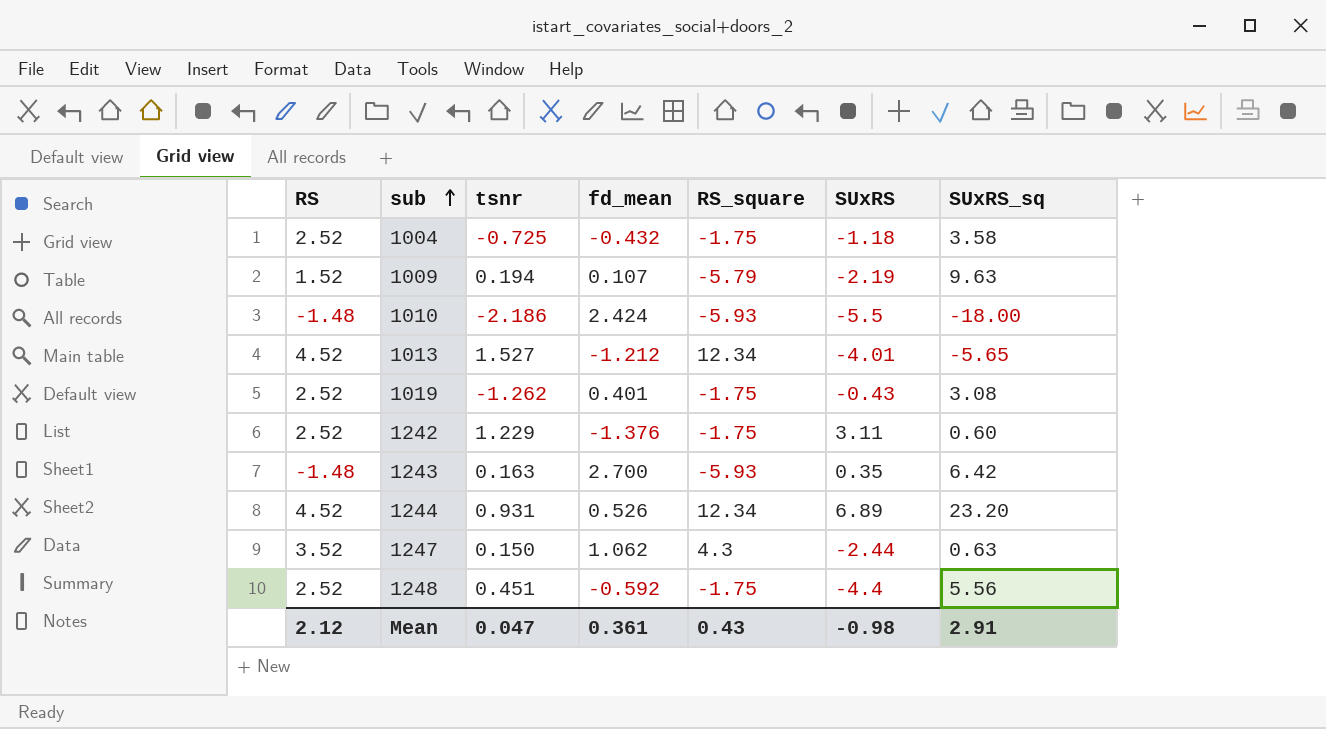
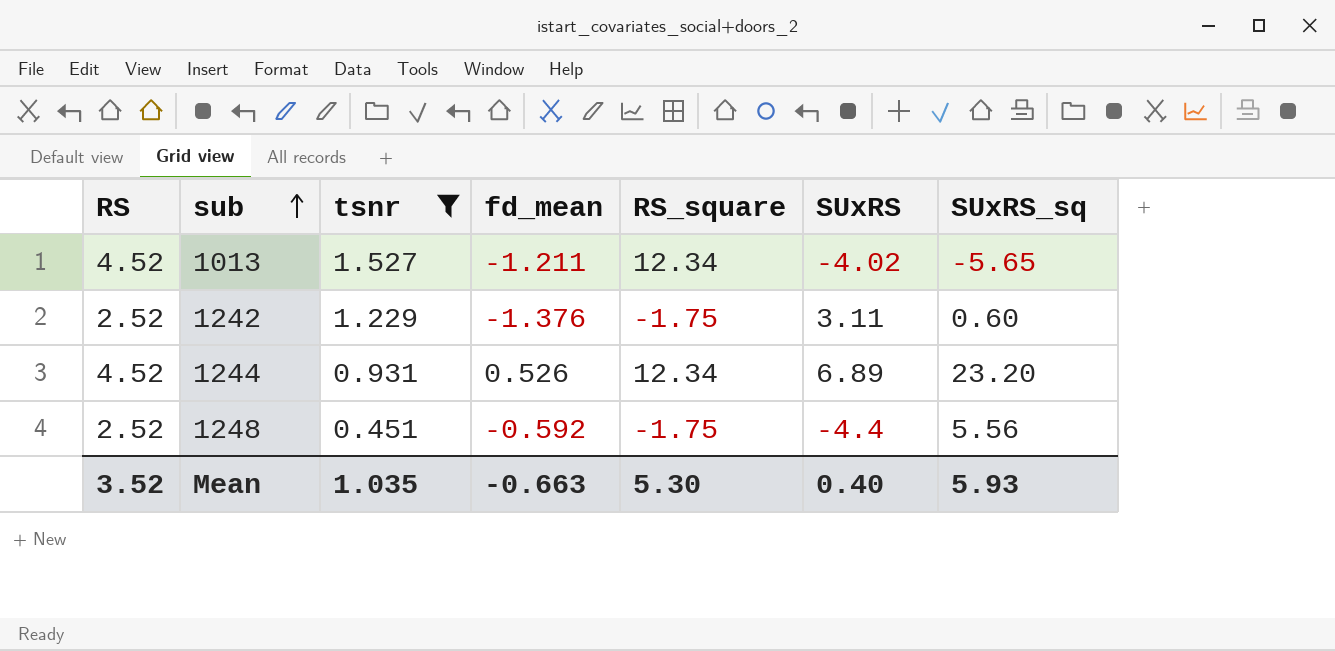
filter: none -> tsnr >= 0.451
1013 | fd_mean: -1.212 -> -1.211
1013 | SUxRS: -4.01 -> -4.02
Mean | RS: 2.12 -> 3.52
Mean | tsnr: 0.047 -> 1.035
Mean | fd_mean: 0.361 -> -0.663
Mean | RS_square: 0.43 -> 5.30
Mean | SUxRS: -0.98 -> 0.40
Mean | SUxRS_sq: 2.91 -> 5.93

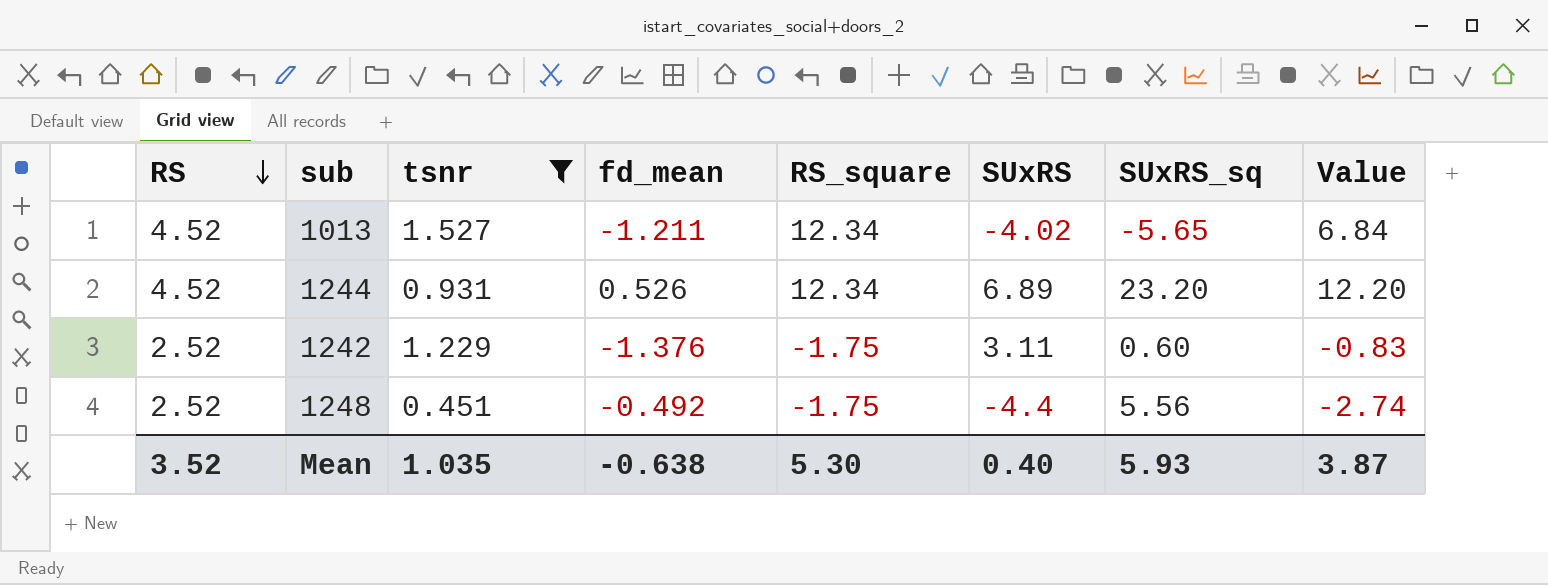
row order: sub ascending -> RS descending
column Value | formula: none -> [fd_mean] * [SUxRS_sq]
1248 | fd_mean: -0.592 -> -0.492
Mean | fd_mean: -0.663 -> -0.638

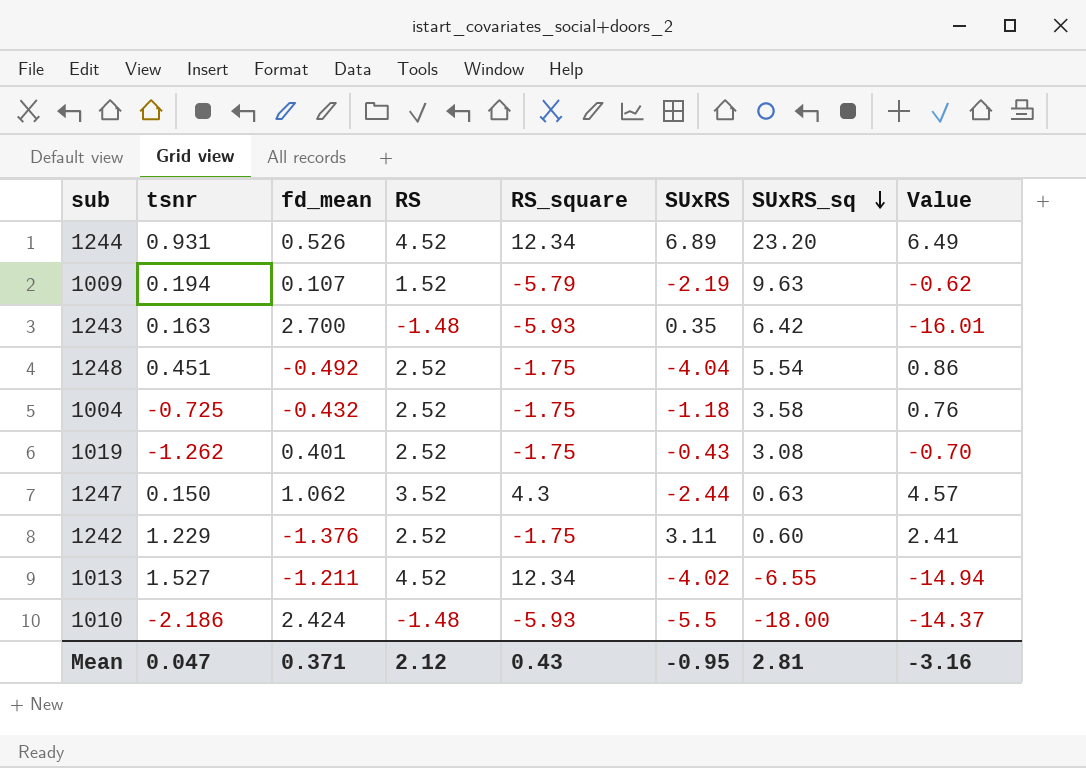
filter: tsnr >= 0.451 -> none
row order: RS descending -> SUxRS_sq descending
column RS | position: 1 -> 4
column Value | formula: [fd_mean] * [SUxRS_sq] -> [fd_mean] * [RS_square]
1248 | SUxRS: -4.4 -> -4.04
1248 | SUxRS_sq: 5.56 -> 5.54
1013 | SUxRS_sq: -5.65 -> -6.55
Mean | tsnr: 1.035 -> 0.047
Mean | fd_mean: -0.638 -> 0.371
Mean | RS: 3.52 -> 2.12
Mean | RS_square: 5.30 -> 0.43
Mean | SUxRS: 0.40 -> -0.95
Mean | SUxRS_sq: 5.93 -> 2.81
Mean | Value: 3.87 -> -3.16

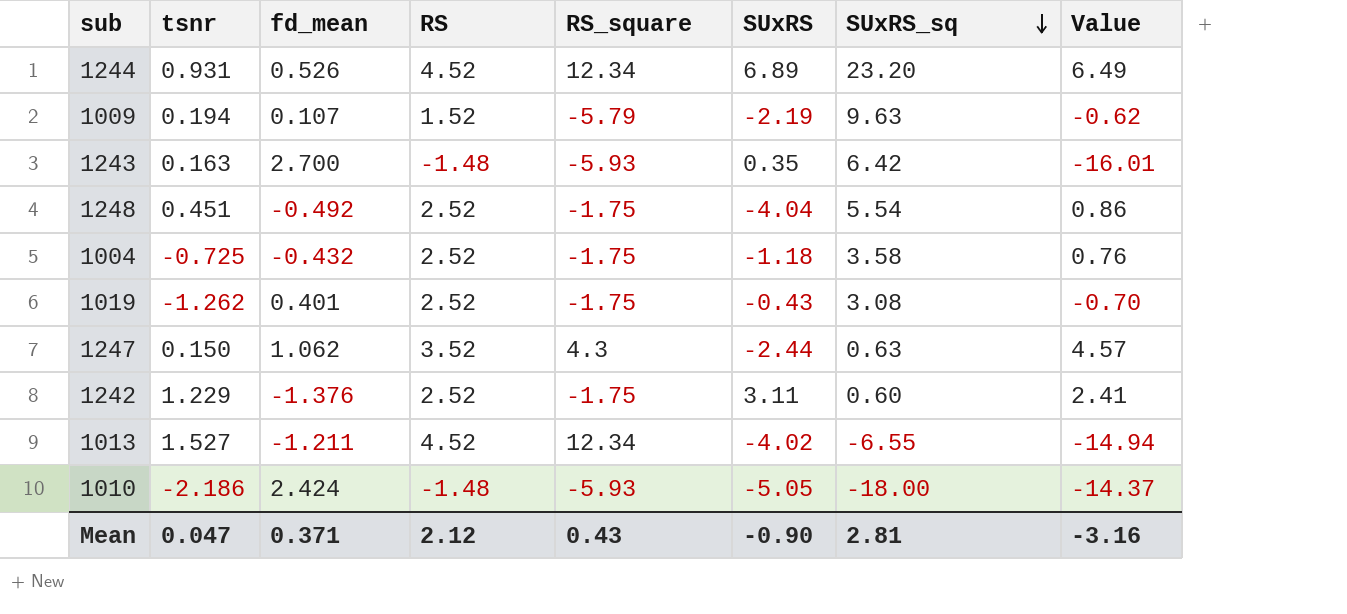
1010 | SUxRS: -5.5 -> -5.05
Mean | SUxRS: -0.95 -> -0.90

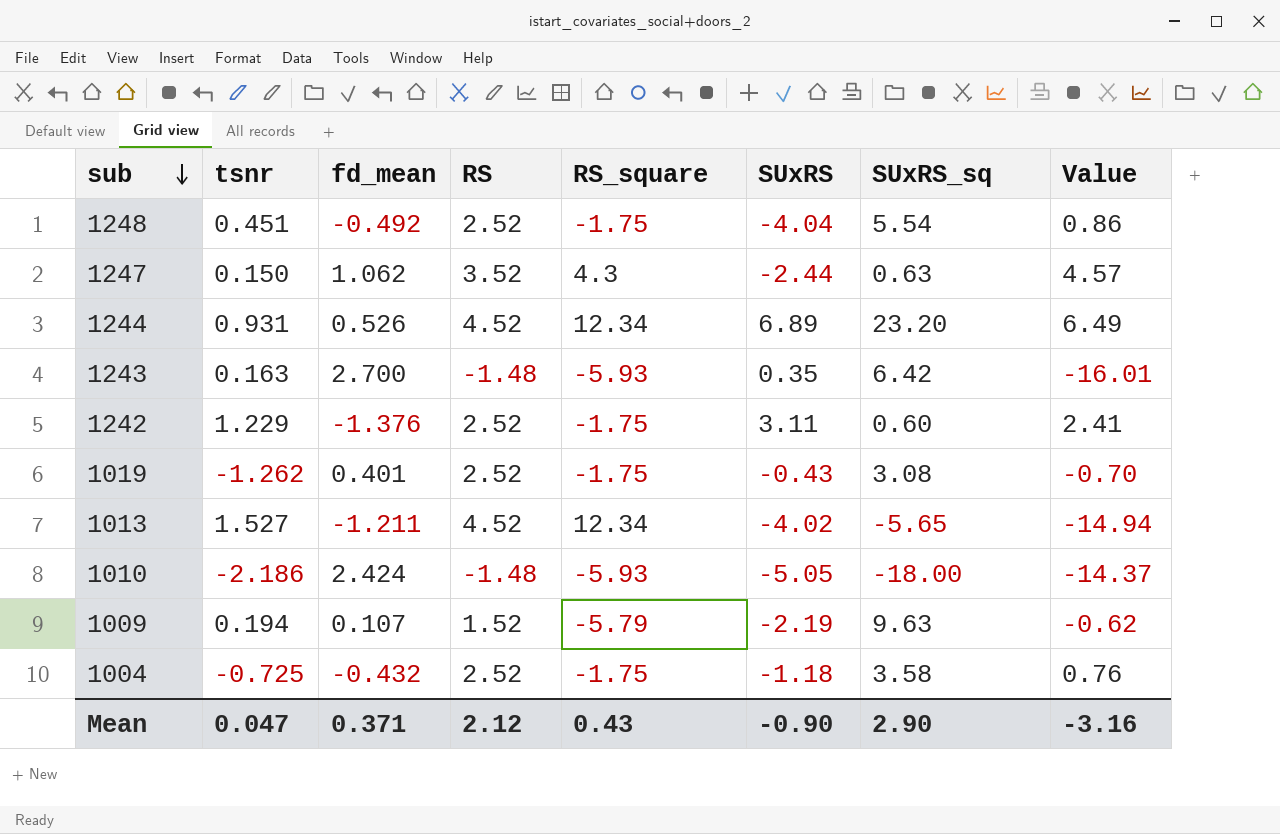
row order: SUxRS_sq descending -> sub descending
1013 | SUxRS_sq: -6.55 -> -5.65
Mean | SUxRS_sq: 2.81 -> 2.90

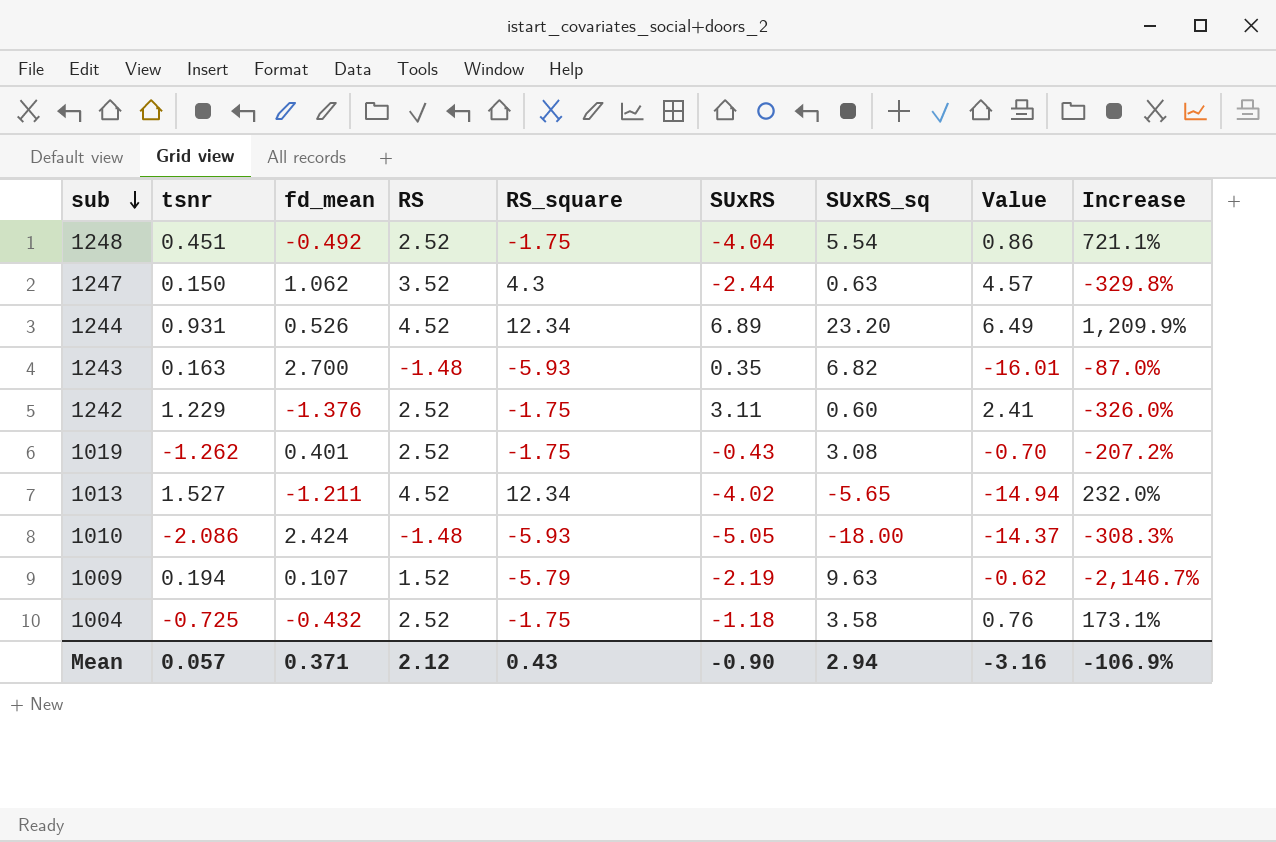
column Increase | formula: none -> ([SUxRS] - [fd_mean]) / [fd_mean]
1243 | SUxRS_sq: 6.42 -> 6.82
1010 | tsnr: -2.186 -> -2.086
Mean | tsnr: 0.047 -> 0.057
Mean | SUxRS_sq: 2.90 -> 2.94

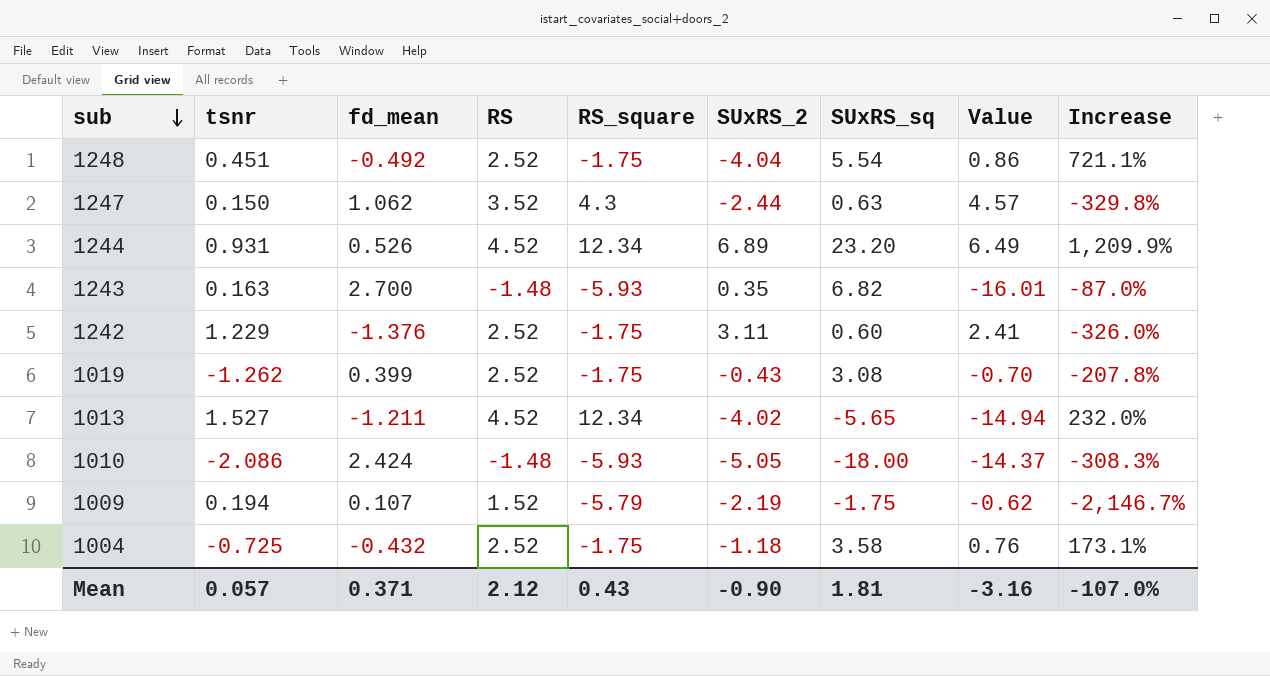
column name: SUxRS -> SUxRS_2
1019 | fd_mean: 0.401 -> 0.399
1019 | Increase: -207.2% -> -207.8%
1009 | SUxRS_sq: 9.63 -> -1.75
Mean | SUxRS_sq: 2.94 -> 1.81
Mean | Increase: -106.9% -> -107.0%

